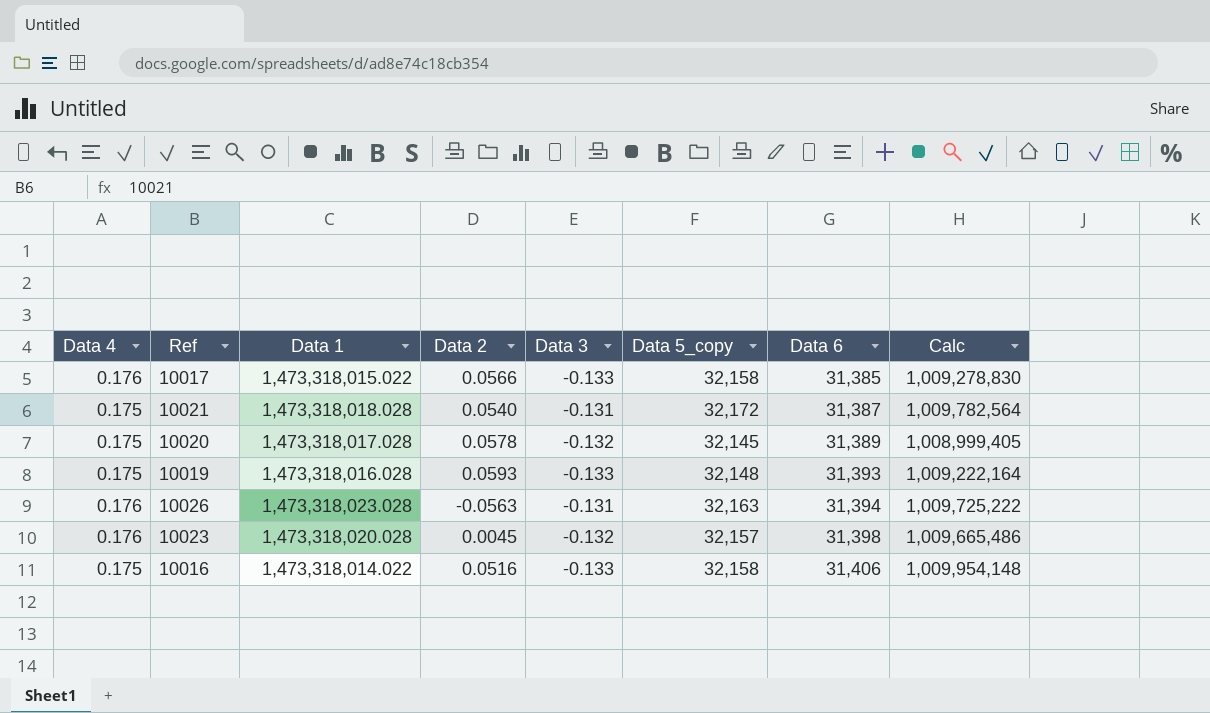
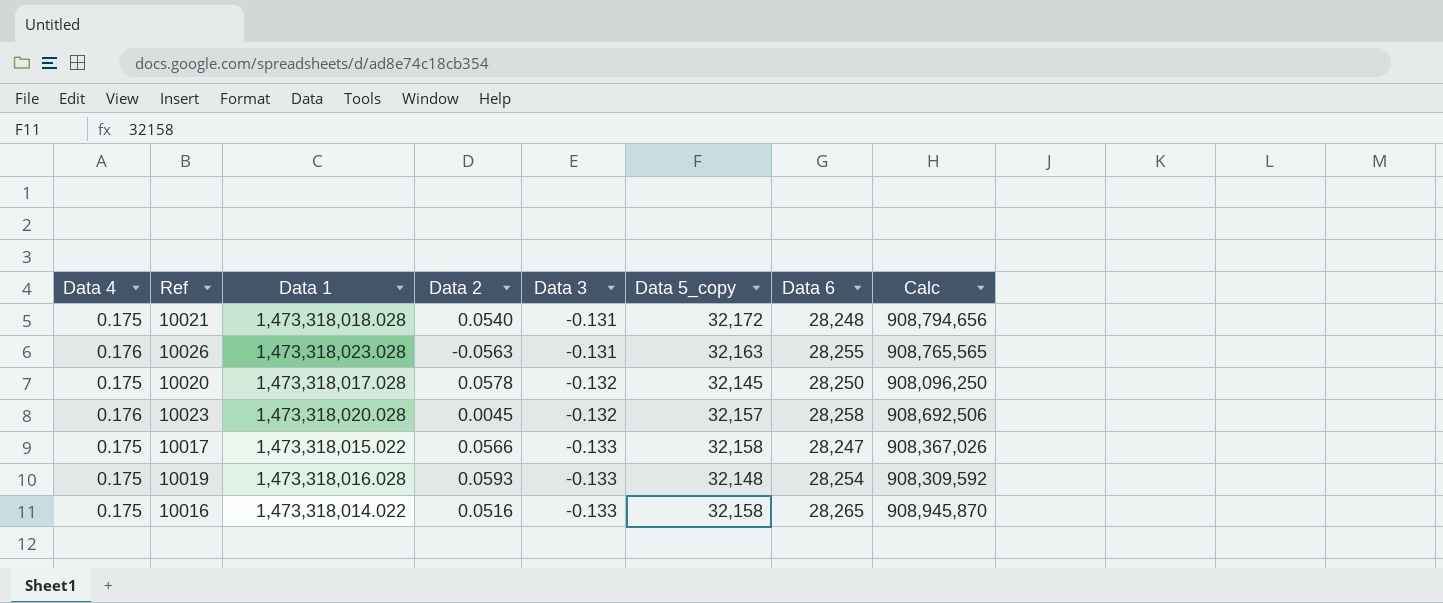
row order: Data 6 ascending -> Data 3 descending
10021 | Data 6: 31,387 -> 28,248
10021 | Calc: 1,009,782,564 -> 908,794,656
10026 | Data 6: 31,394 -> 28,255
10026 | Calc: 1,009,725,222 -> 908,765,565
10020 | Data 6: 31,389 -> 28,250
10020 | Calc: 1,008,999,405 -> 908,096,250
10023 | Data 6: 31,398 -> 28,258
10023 | Calc: 1,009,665,486 -> 908,692,506
10017 | Data 4: 0.176 -> 0.175
10017 | Data 6: 31,385 -> 28,247
10017 | Calc: 1,009,278,830 -> 908,367,026
10019 | Data 6: 31,393 -> 28,254
10019 | Calc: 1,009,222,164 -> 908,309,592
10016 | Data 6: 31,406 -> 28,265
10016 | Calc: 1,009,954,148 -> 908,945,870

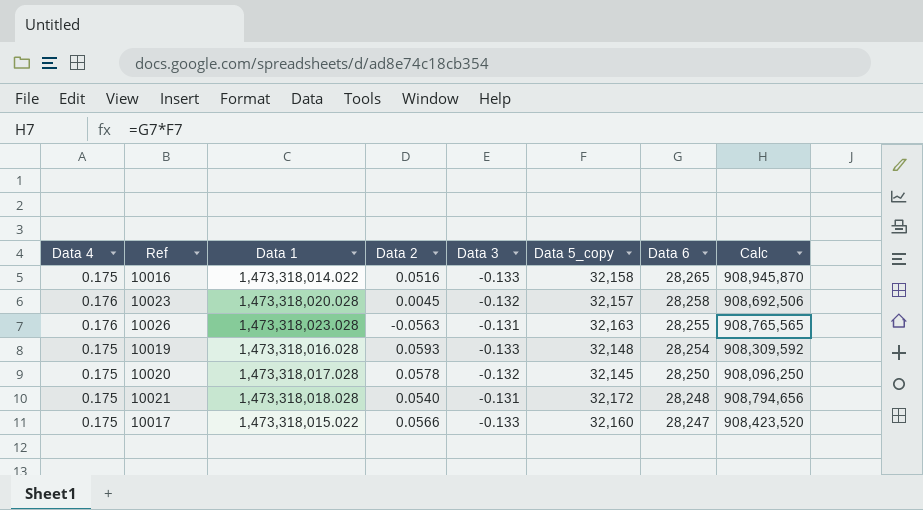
row order: Data 3 descending -> Data 6 descending
10017 | Data 5_copy: 32,158 -> 32,160
10017 | Calc: 908,367,026 -> 908,423,520

